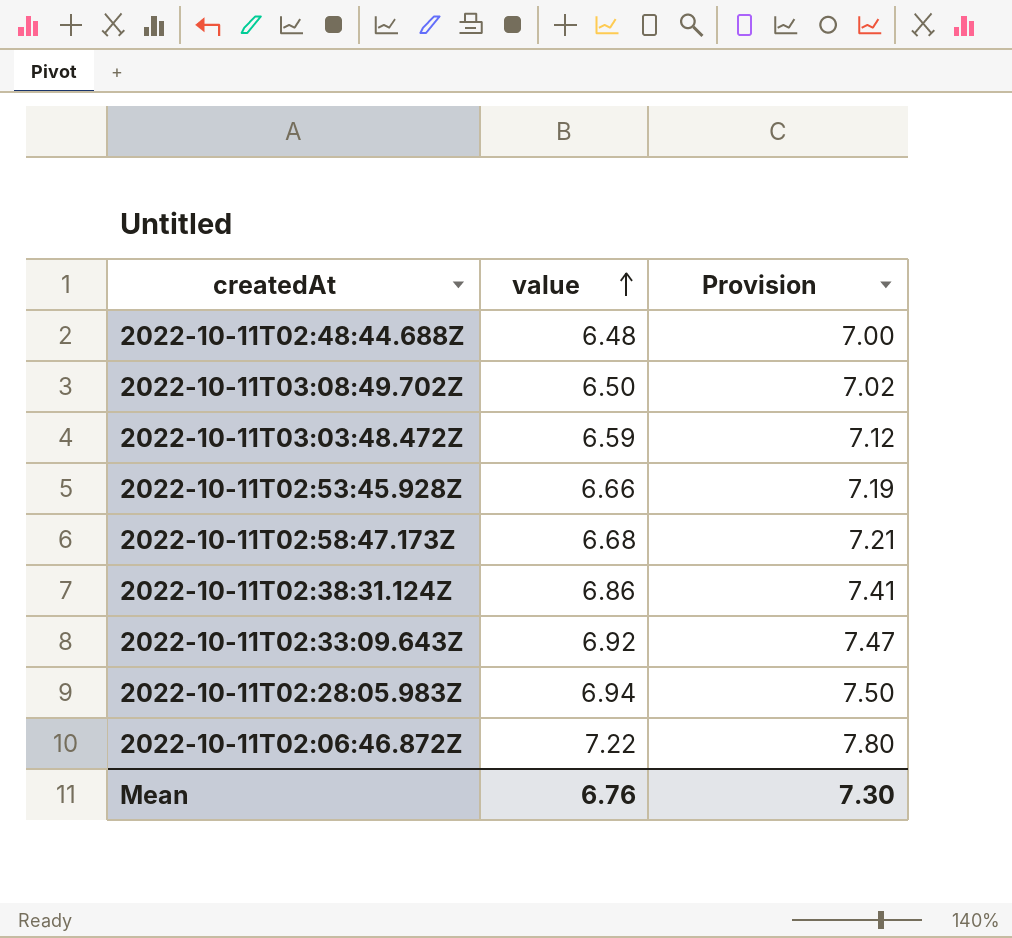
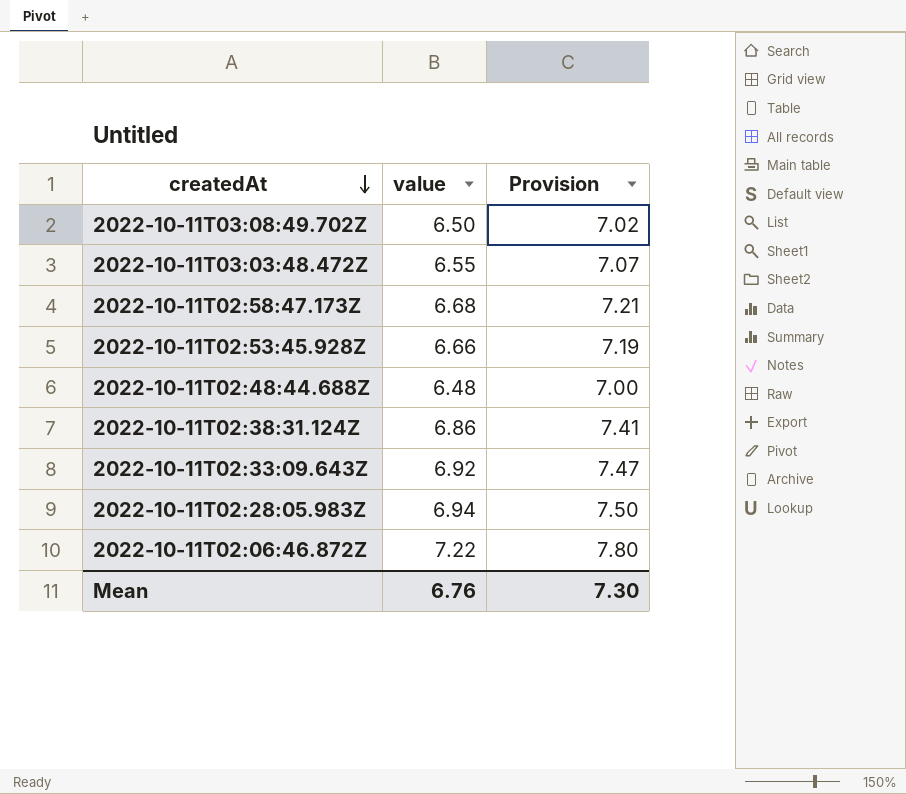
row order: value ascending -> createdAt descending
2022-10-11T03:03:48.472Z | value: 6.59 -> 6.55
2022-10-11T03:03:48.472Z | Provision: 7.12 -> 7.07

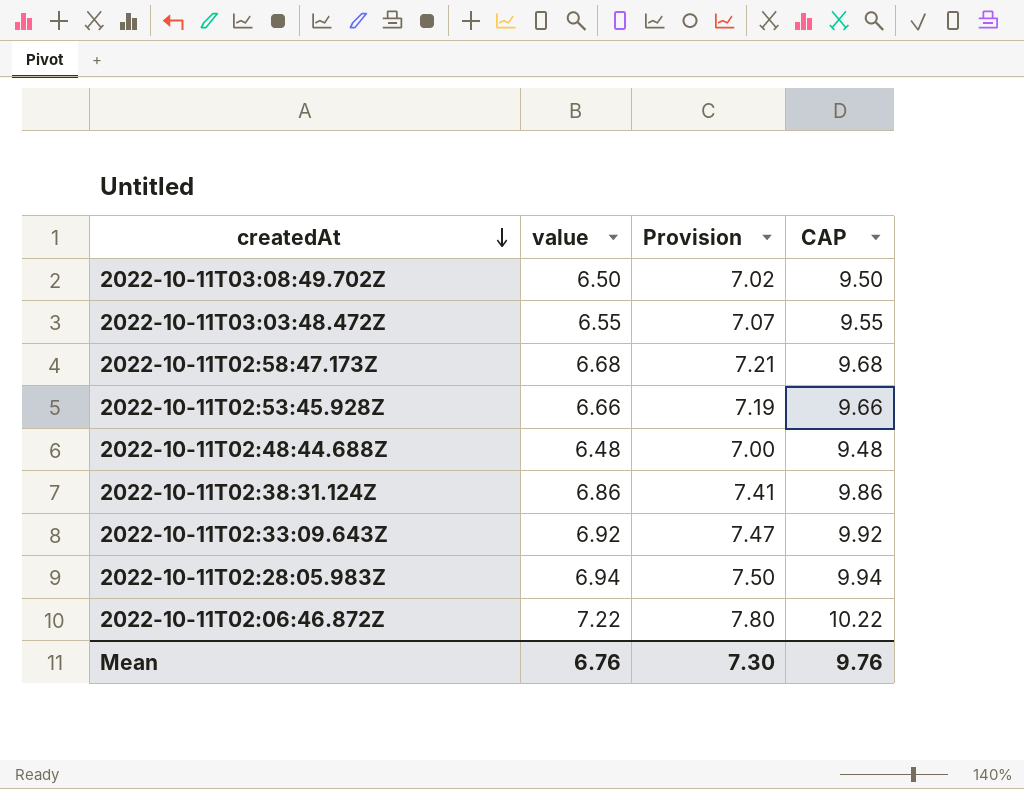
column CAP | formula: none -> [value] + 3

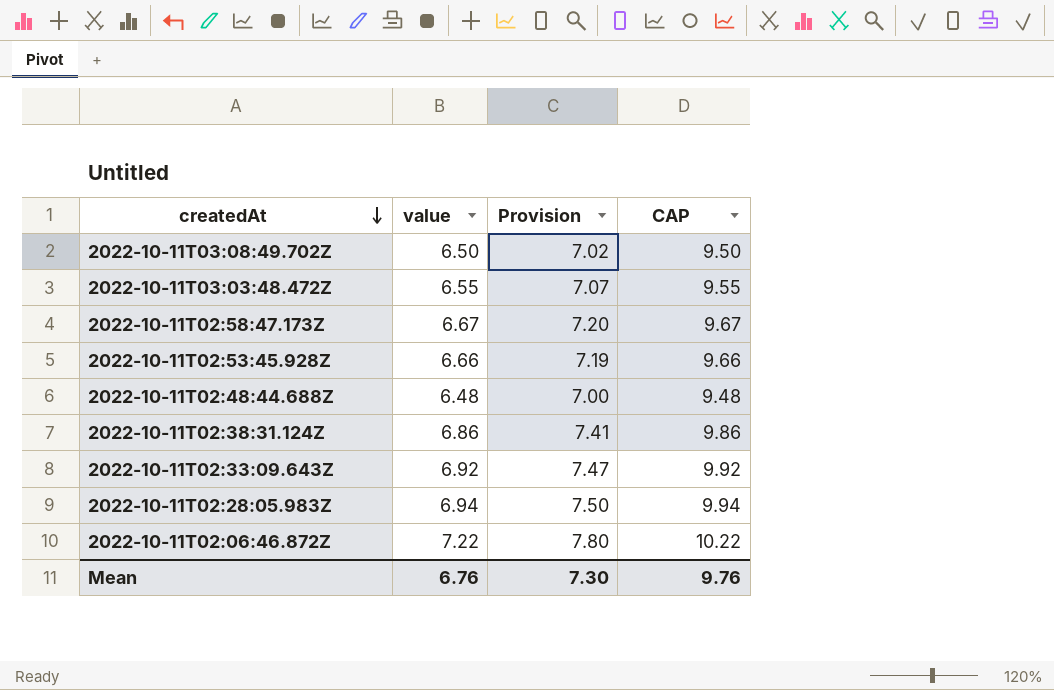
2022-10-11T02:58:47.173Z | value: 6.68 -> 6.67
2022-10-11T02:58:47.173Z | Provision: 7.21 -> 7.20
2022-10-11T02:58:47.173Z | CAP: 9.68 -> 9.67

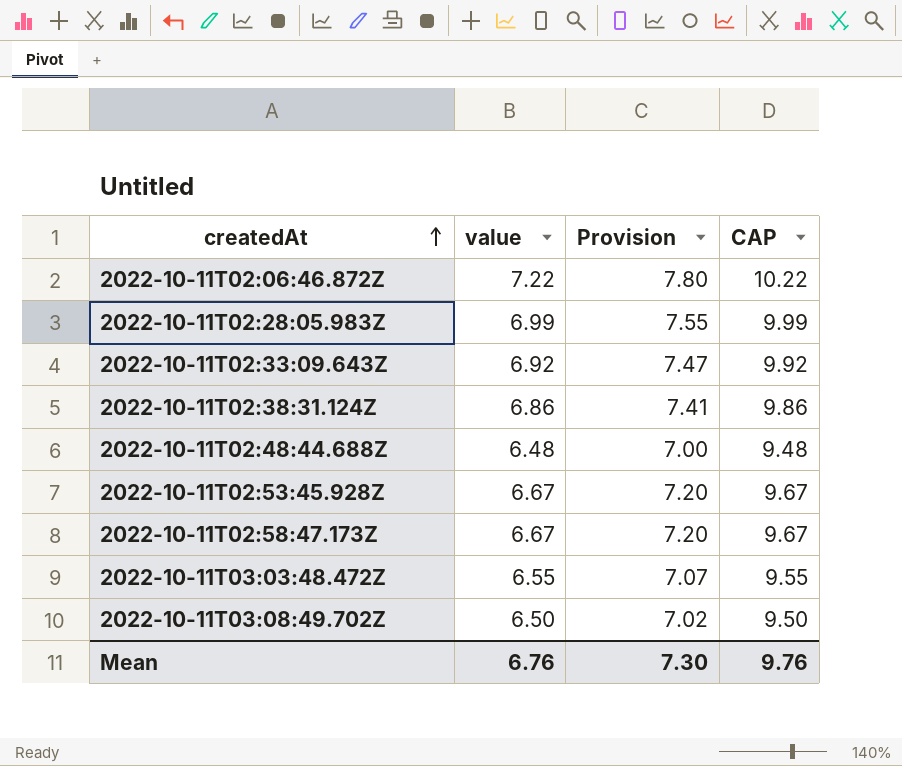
row order: createdAt descending -> createdAt ascending
2022-10-11T02:28:05.983Z | value: 6.94 -> 6.99
2022-10-11T02:28:05.983Z | Provision: 7.50 -> 7.55
2022-10-11T02:28:05.983Z | CAP: 9.94 -> 9.99
2022-10-11T02:53:45.928Z | value: 6.66 -> 6.67
2022-10-11T02:53:45.928Z | Provision: 7.19 -> 7.20
2022-10-11T02:53:45.928Z | CAP: 9.66 -> 9.67

